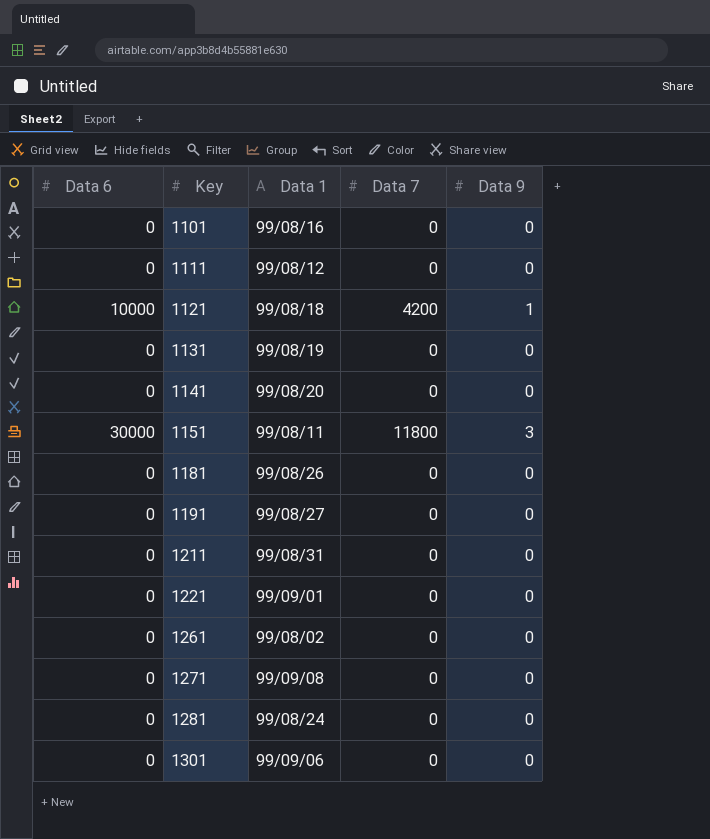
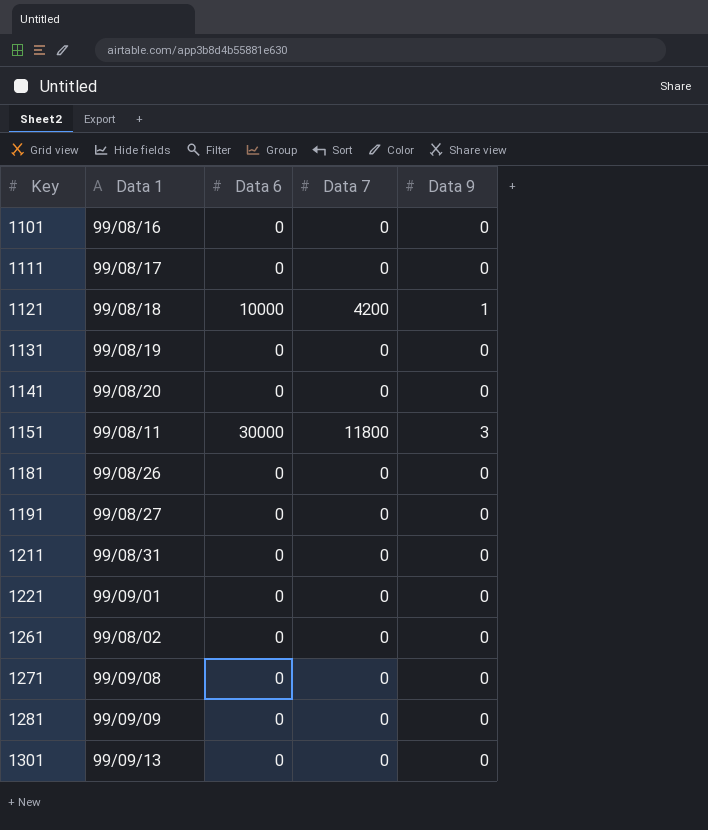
column Data 6 | position: 1 -> 3
1111 | Data 1: 99/08/12 -> 99/08/17
1281 | Data 1: 99/08/24 -> 99/09/09
1301 | Data 1: 99/09/06 -> 99/09/13

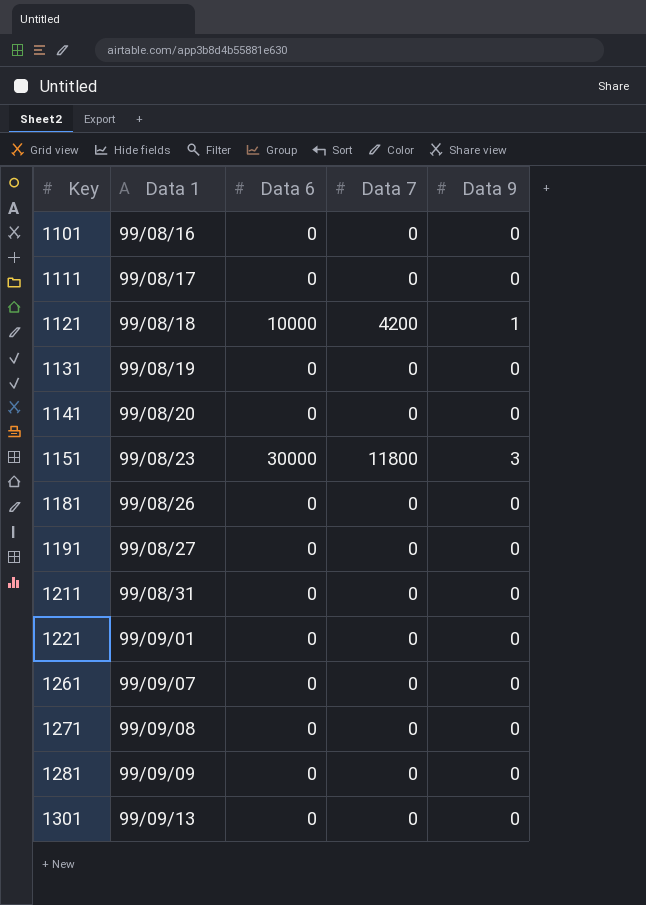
1151 | Data 1: 99/08/11 -> 99/08/23
1261 | Data 1: 99/08/02 -> 99/09/07

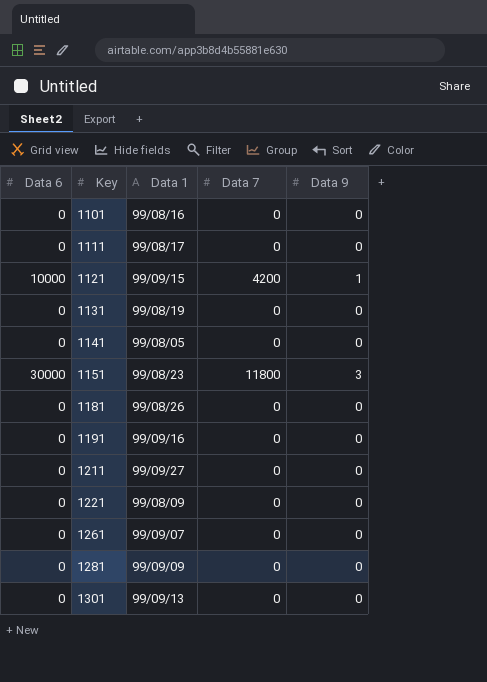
column Data 6 | position: 3 -> 1
row 1271: 99/09/08 | 0 | 0 | 0 -> none
1121 | Data 1: 99/08/18 -> 99/09/15
1141 | Data 1: 99/08/20 -> 99/08/05
1191 | Data 1: 99/08/27 -> 99/09/16
1211 | Data 1: 99/08/31 -> 99/09/27
1221 | Data 1: 99/09/01 -> 99/08/09

